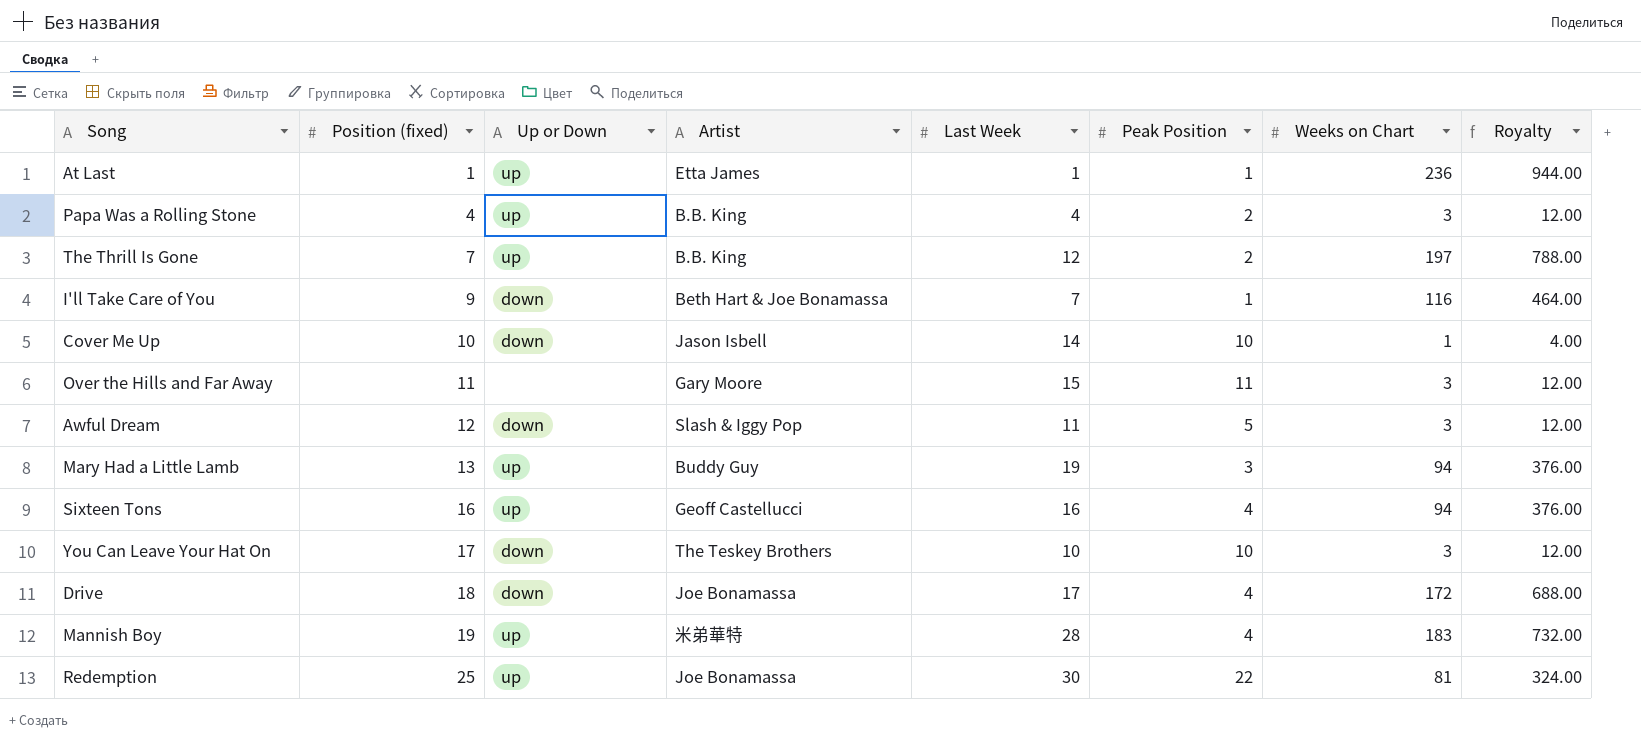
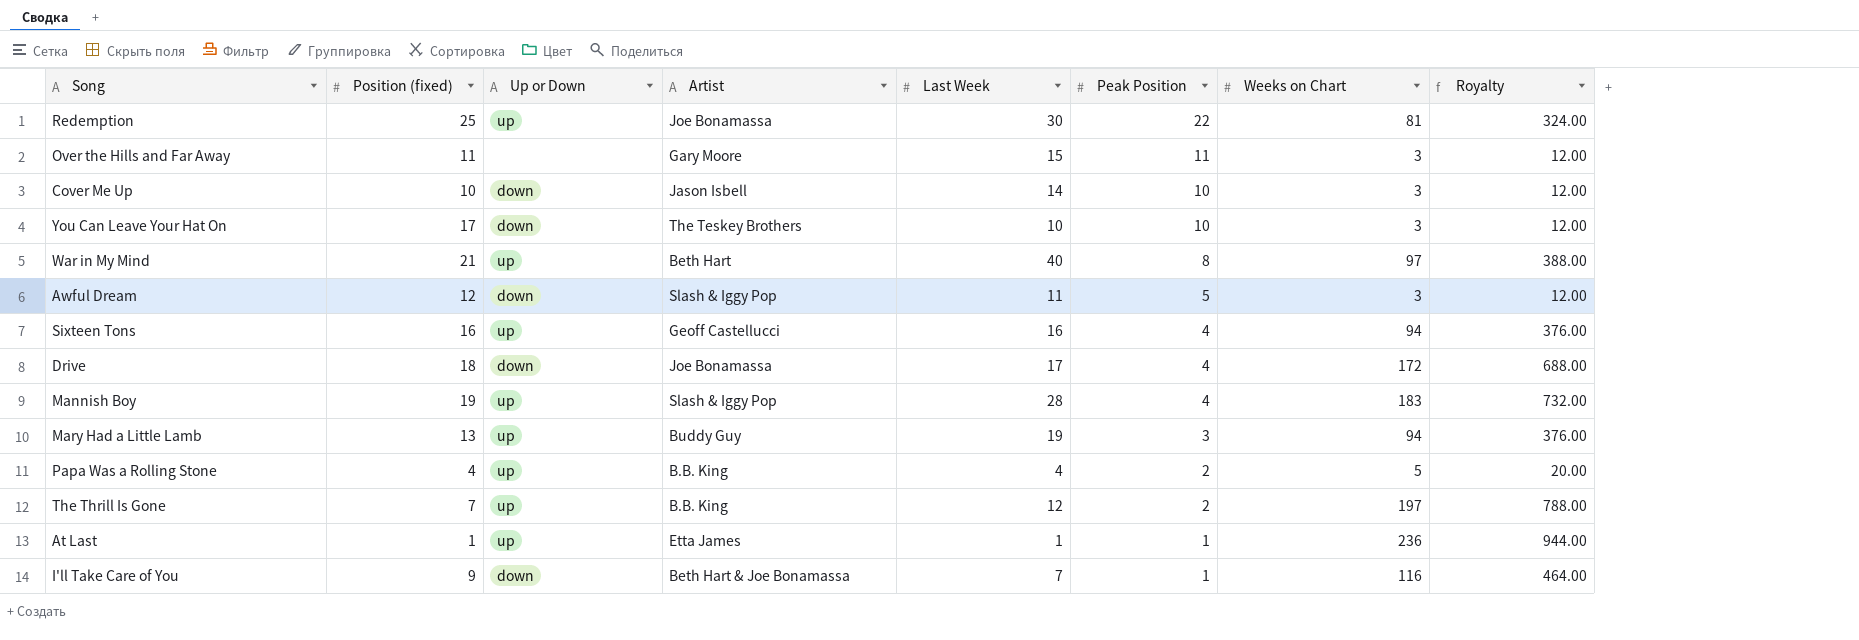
row order: Position (fixed) ascending -> Peak Position descending
Cover Me Up | Weeks on Chart: 1 -> 3
Cover Me Up | Royalty: 4.00 -> 12.00
row War in My Mind: none -> 21 | up | Beth Hart | 40 | 8 | 97 | 388.00
Mannish Boy | Artist: 米弟華特 -> Slash & Iggy Pop
Papa Was a Rolling Stone | Weeks on Chart: 3 -> 5
Papa Was a Rolling Stone | Royalty: 12.00 -> 20.00

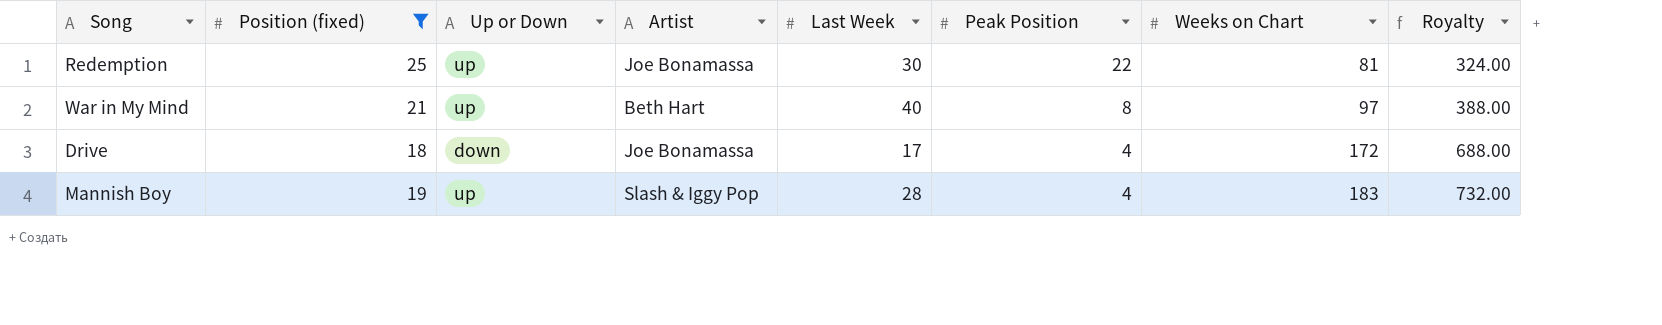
filter: none -> Position (fixed) >= 18

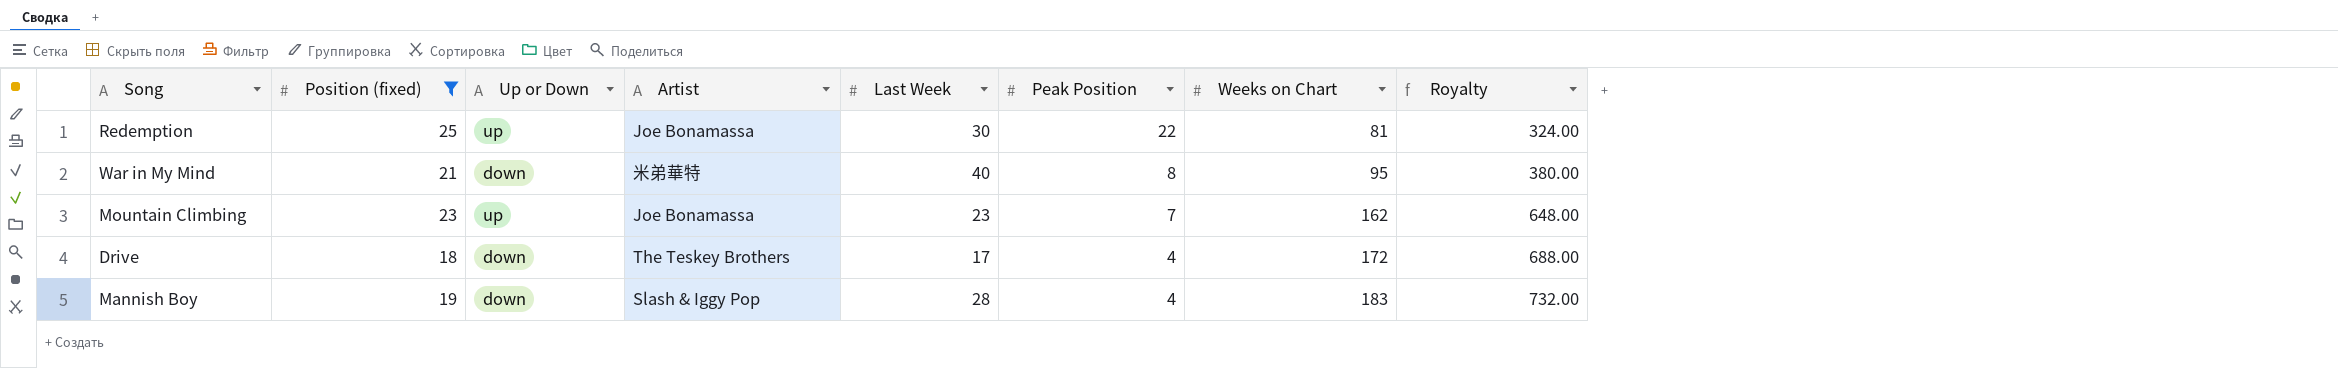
War in My Mind | Up or Down: up -> down
War in My Mind | Artist: Beth Hart -> 米弟華特
War in My Mind | Weeks on Chart: 97 -> 95
War in My Mind | Royalty: 388.00 -> 380.00
row Mountain Climbing: none -> 23 | up | Joe Bonamassa | 23 | 7 | 162 | 648.00
Drive | Artist: Joe Bonamassa -> The Teskey Brothers
Mannish Boy | Up or Down: up -> down

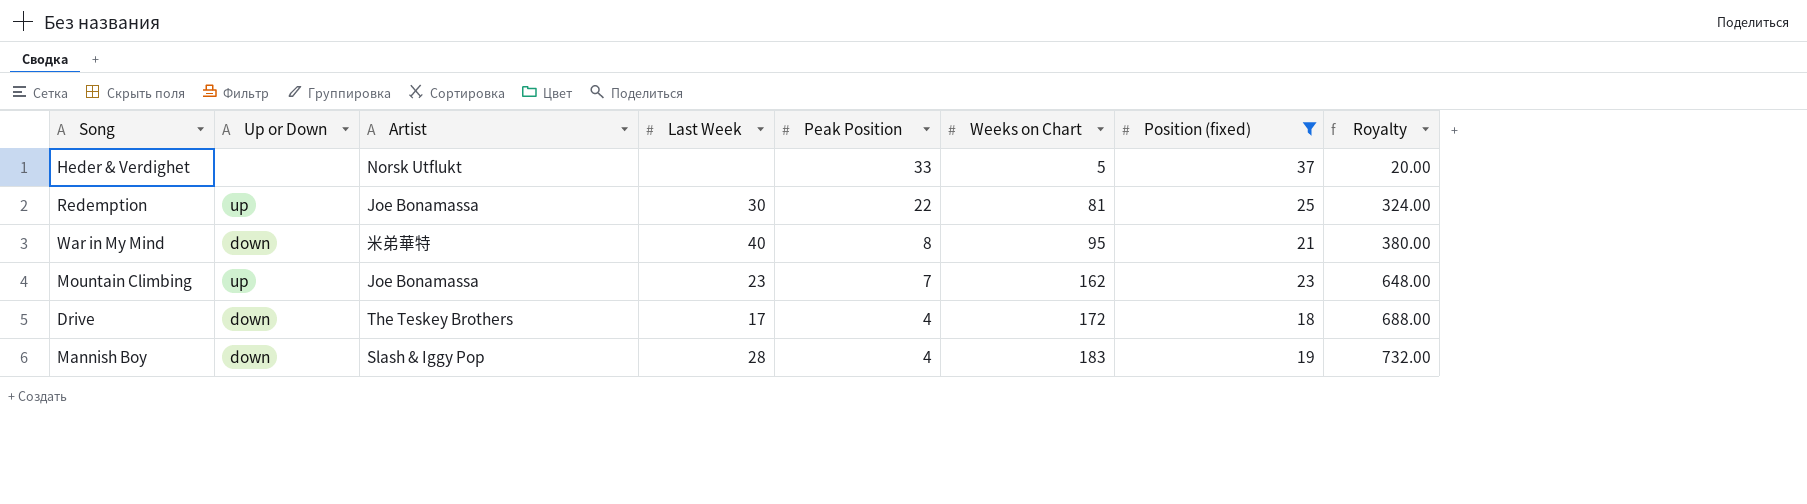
column Position (fixed) | position: 2 -> 7
row Heder & Verdighet: none -> none | Norsk Utflukt | none | 33 | 5 | 37 | 20.00

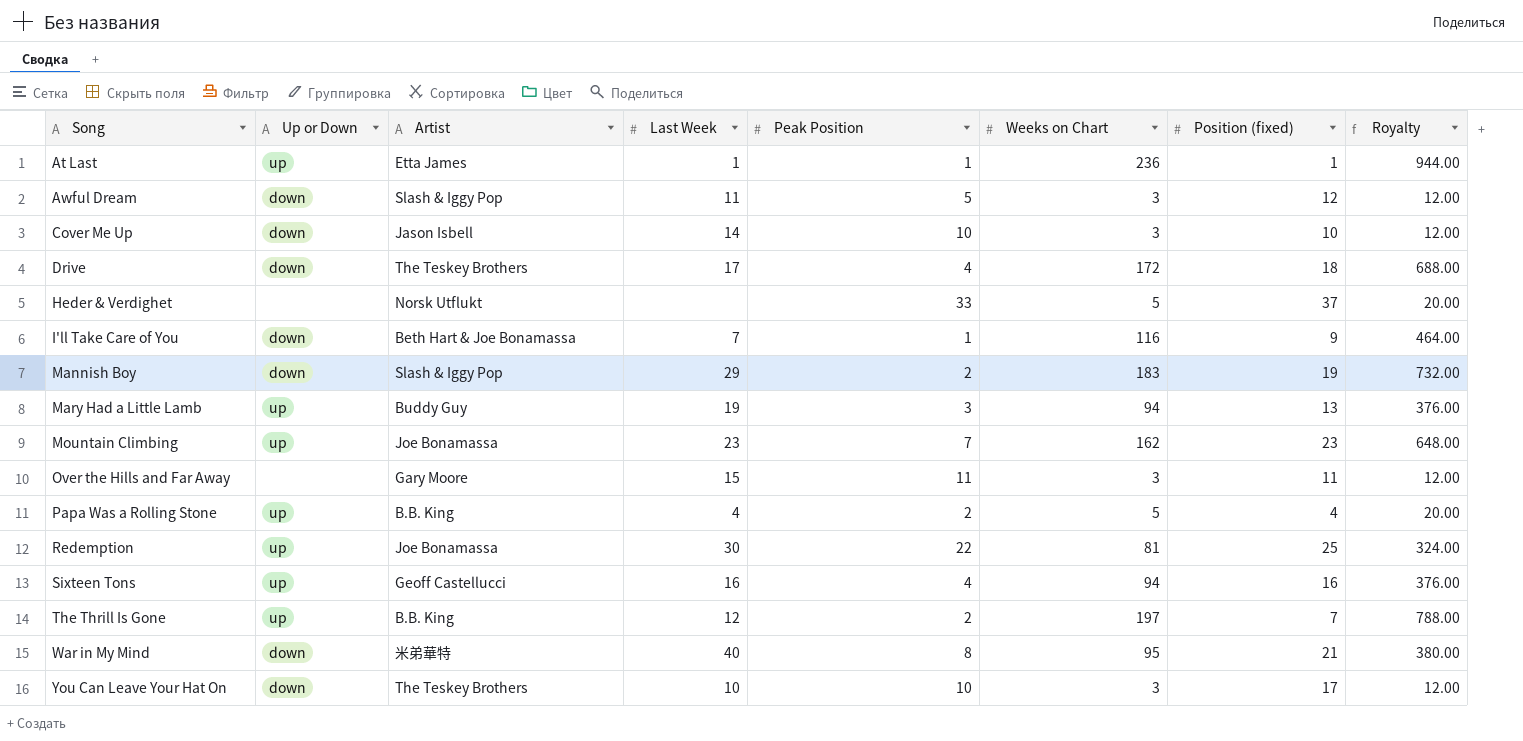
filter: Position (fixed) >= 18 -> none
row order: Peak Position descending -> Song ascending
Mannish Boy | Last Week: 28 -> 29
Mannish Boy | Peak Position: 4 -> 2

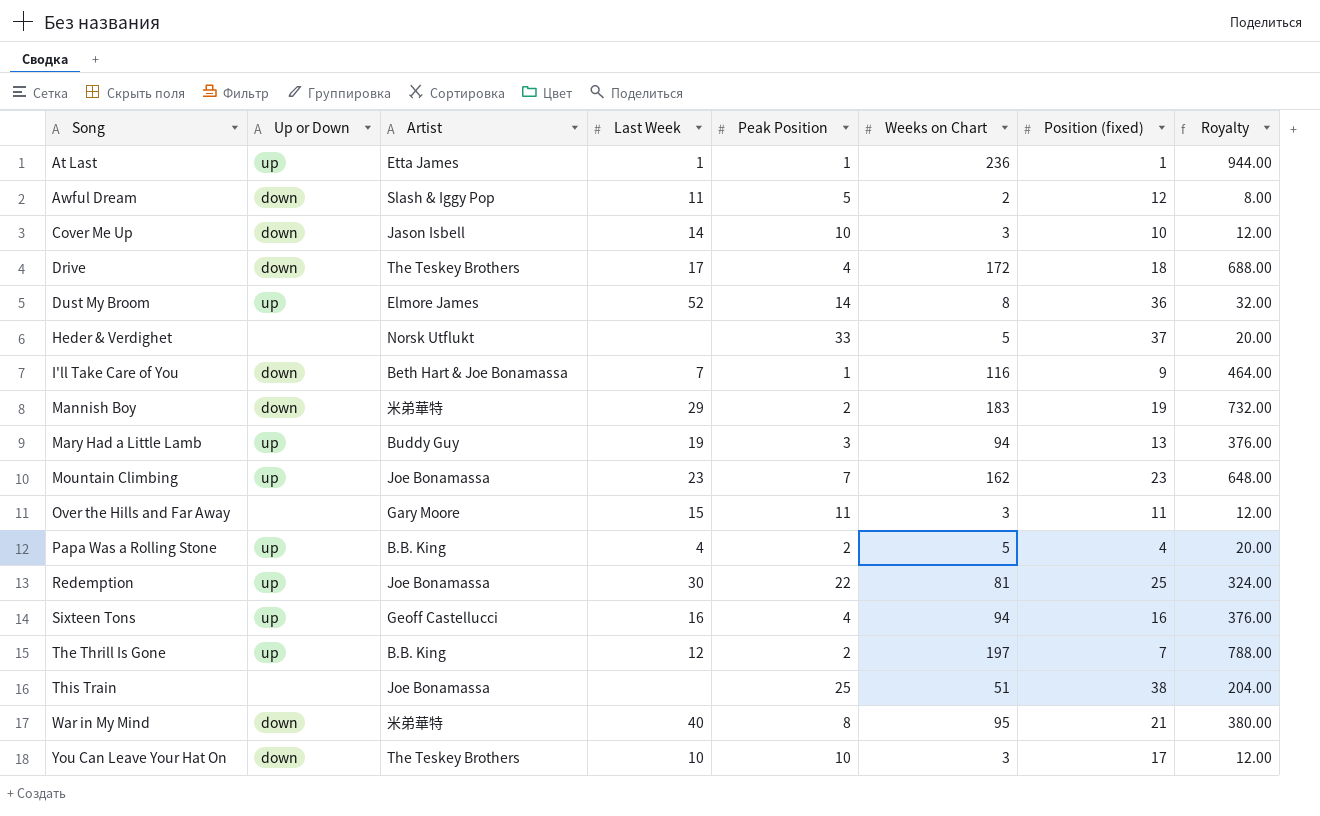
Awful Dream | Weeks on Chart: 3 -> 2
Awful Dream | Royalty: 12.00 -> 8.00
row Dust My Broom: none -> up | Elmore James | 52 | 14 | 8 | 36 | 32.00
Mannish Boy | Artist: Slash & Iggy Pop -> 米弟華特
row This Train: none -> none | Joe Bonamassa | none | 25 | 51 | 38 | 204.00

